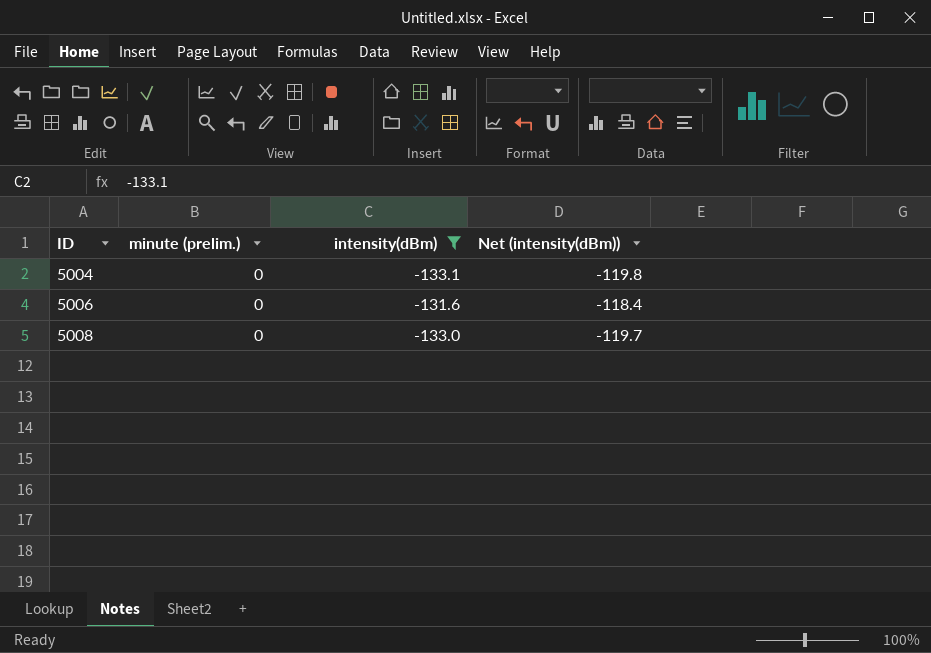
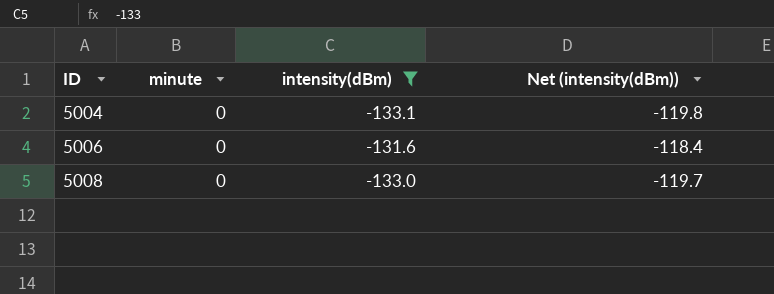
column name: minute (prelim.) -> minute

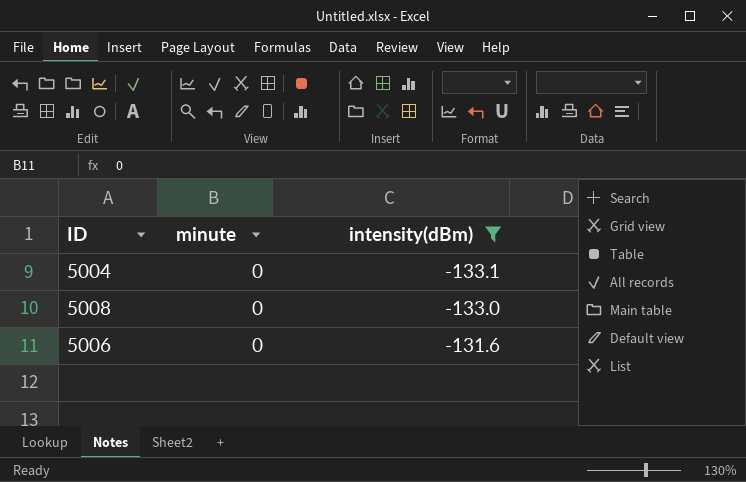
row order: ID ascending -> intensity(dBm) ascending
column Net (intensity(dBm)) | formula: [intensity(dBm)] * 0.9 -> none

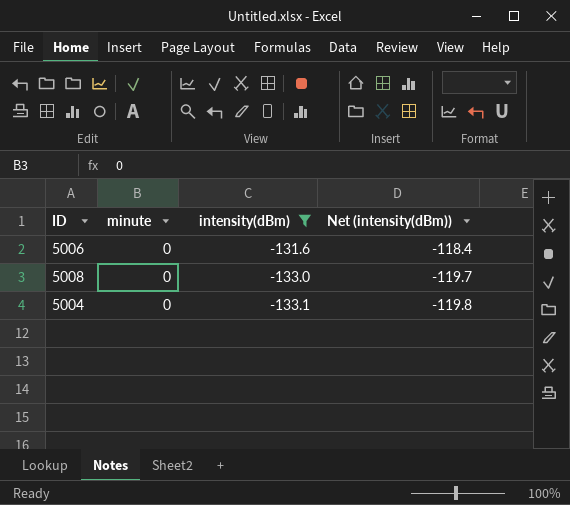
row order: intensity(dBm) ascending -> intensity(dBm) descending
column Net (intensity(dBm)) | formula: none -> [intensity(dBm)] * 0.9

